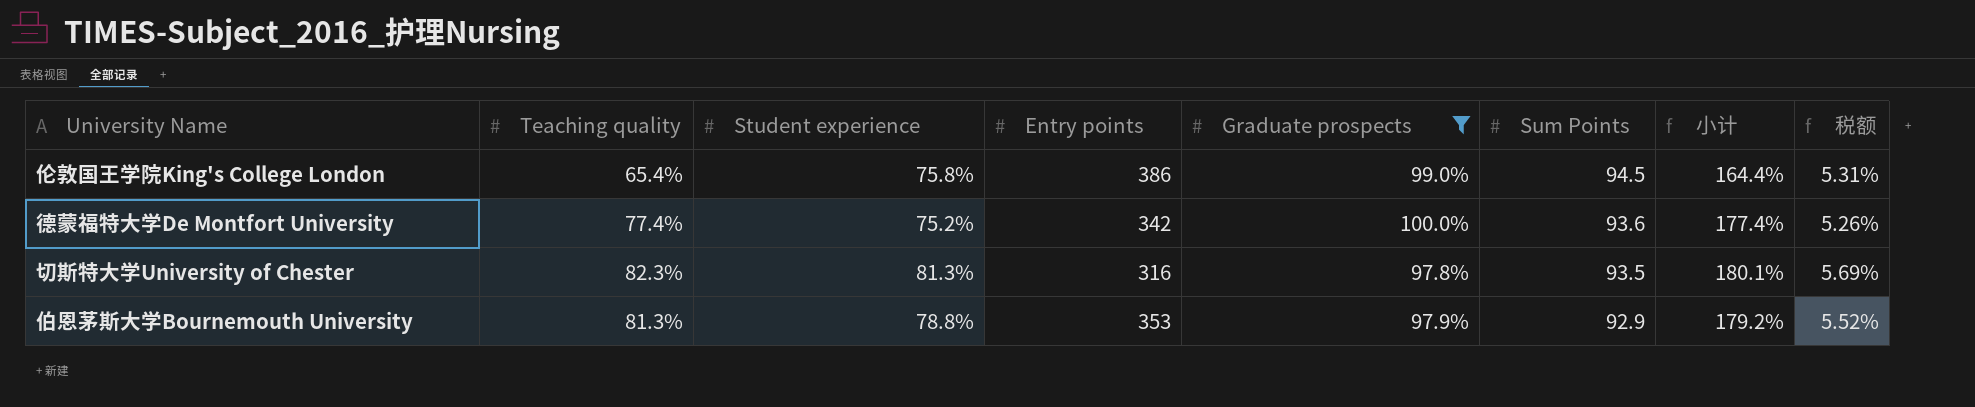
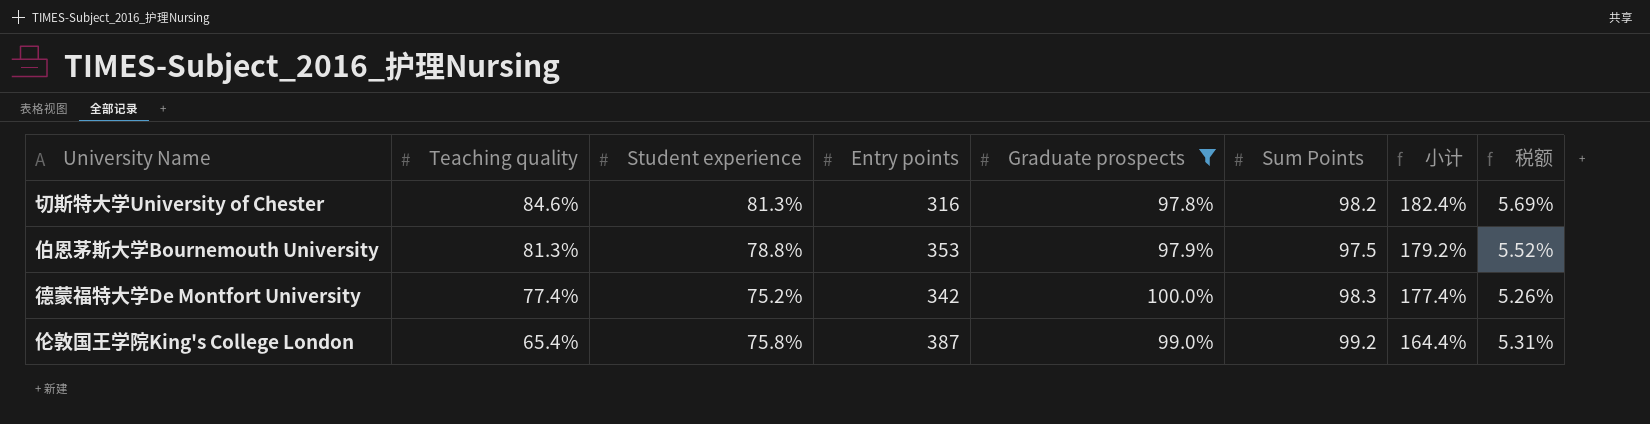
row order: Sum Points descending -> Teaching quality descending
切斯特大学University of Chester | Teaching quality: 82.3% -> 84.6%
切斯特大学University of Chester | Sum Points: 93.5 -> 98.2
切斯特大学University of Chester | 小计: 180.1% -> 182.4%
伯恩茅斯大学Bournemouth University | Sum Points: 92.9 -> 97.5
德蒙福特大学De Montfort University | Sum Points: 93.6 -> 98.3
伦敦国王学院King's College London | Entry points: 386 -> 387
伦敦国王学院King's College London | Sum Points: 94.5 -> 99.2

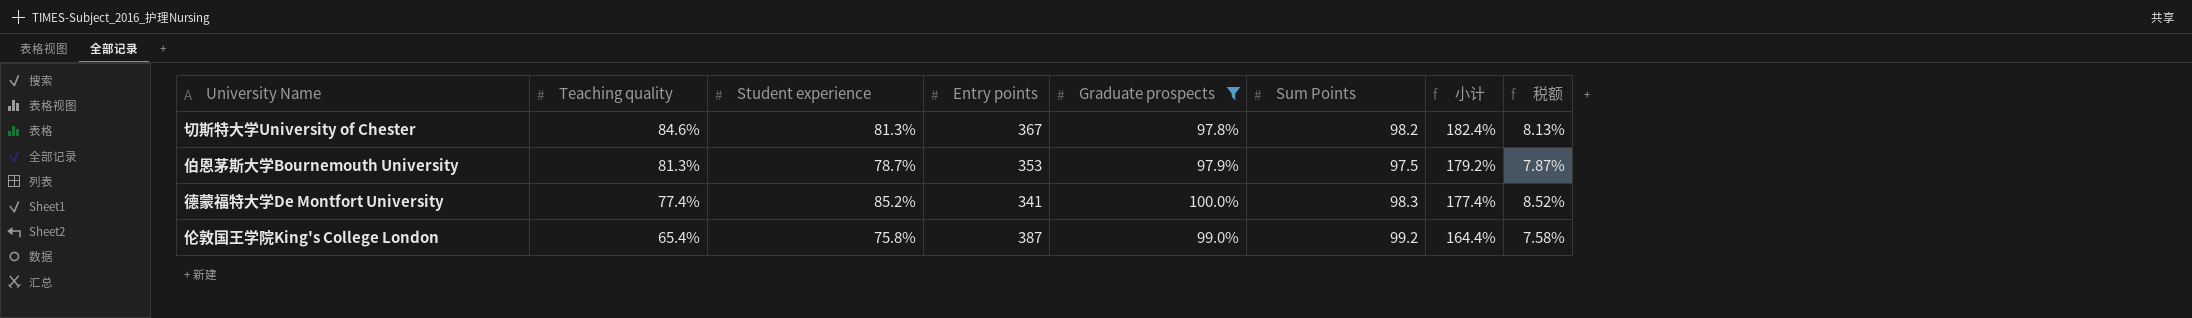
column 税额 | formula: [Student experience] * 0.07 -> [Student experience] * 0.1
切斯特大学University of Chester | Entry points: 316 -> 367
伯恩茅斯大学Bournemouth University | Student experience: 78.8% -> 78.7%
德蒙福特大学De Montfort University | Student experience: 75.2% -> 85.2%
德蒙福特大学De Montfort University | Entry points: 342 -> 341

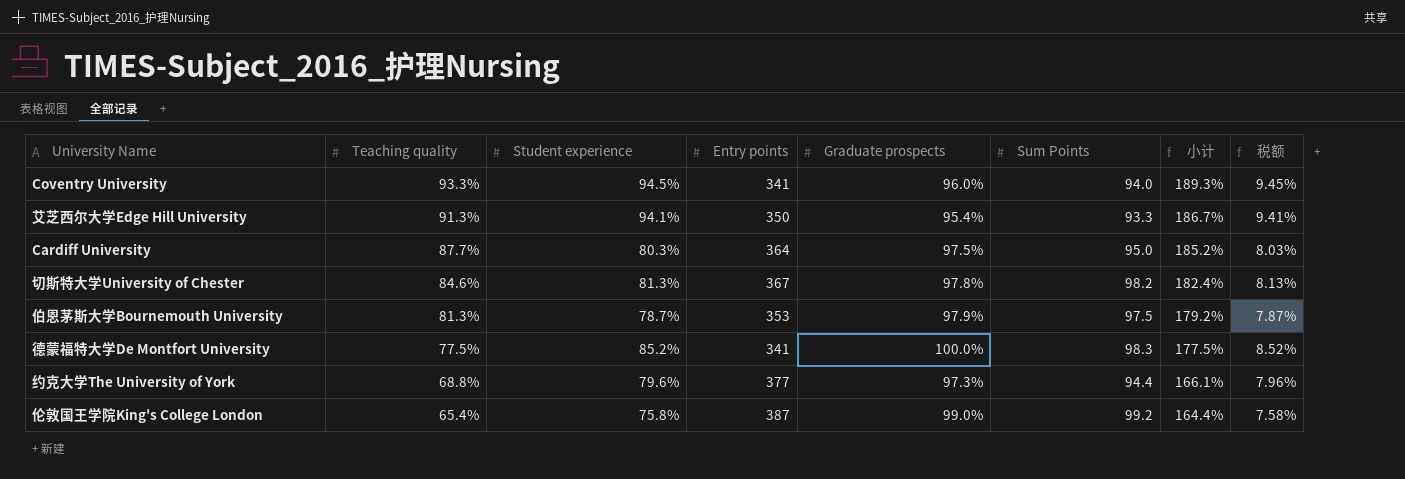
filter: Graduate prospects >= 97.8% -> none
德蒙福特大学De Montfort University | Teaching quality: 77.4% -> 77.5%
德蒙福特大学De Montfort University | 小计: 177.4% -> 177.5%

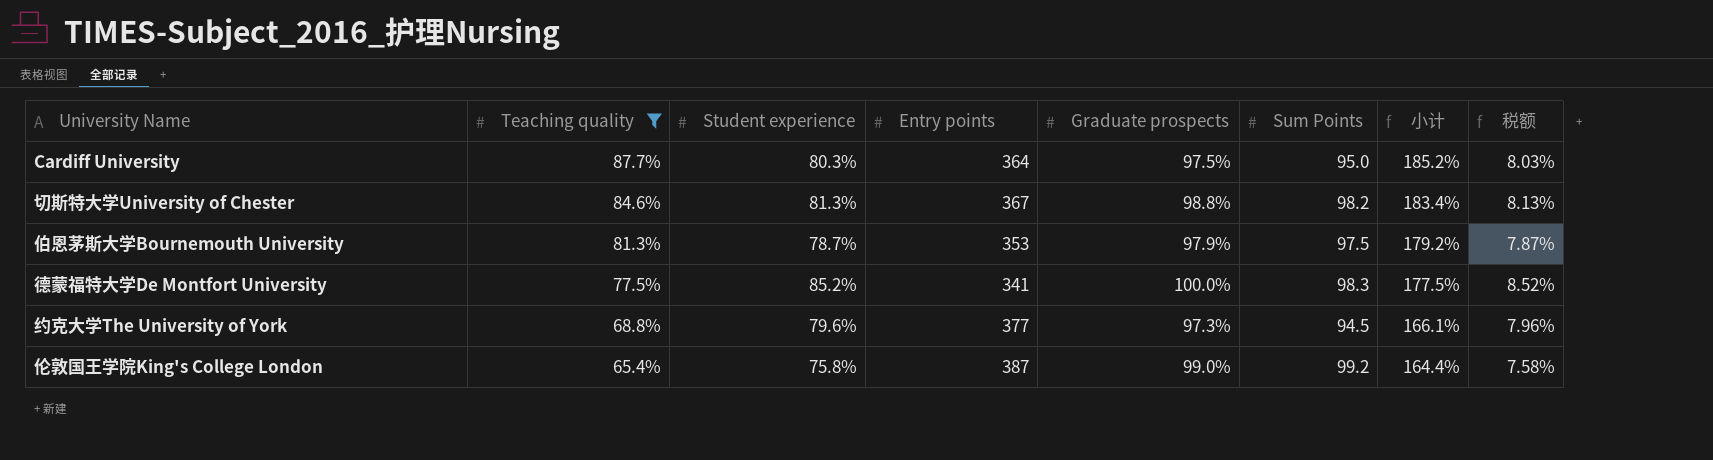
filter: none -> Teaching quality <= 87.7%
切斯特大学University of Chester | Graduate prospects: 97.8% -> 98.8%
切斯特大学University of Chester | 小计: 182.4% -> 183.4%
约克大学The University of York | Sum Points: 94.4 -> 94.5

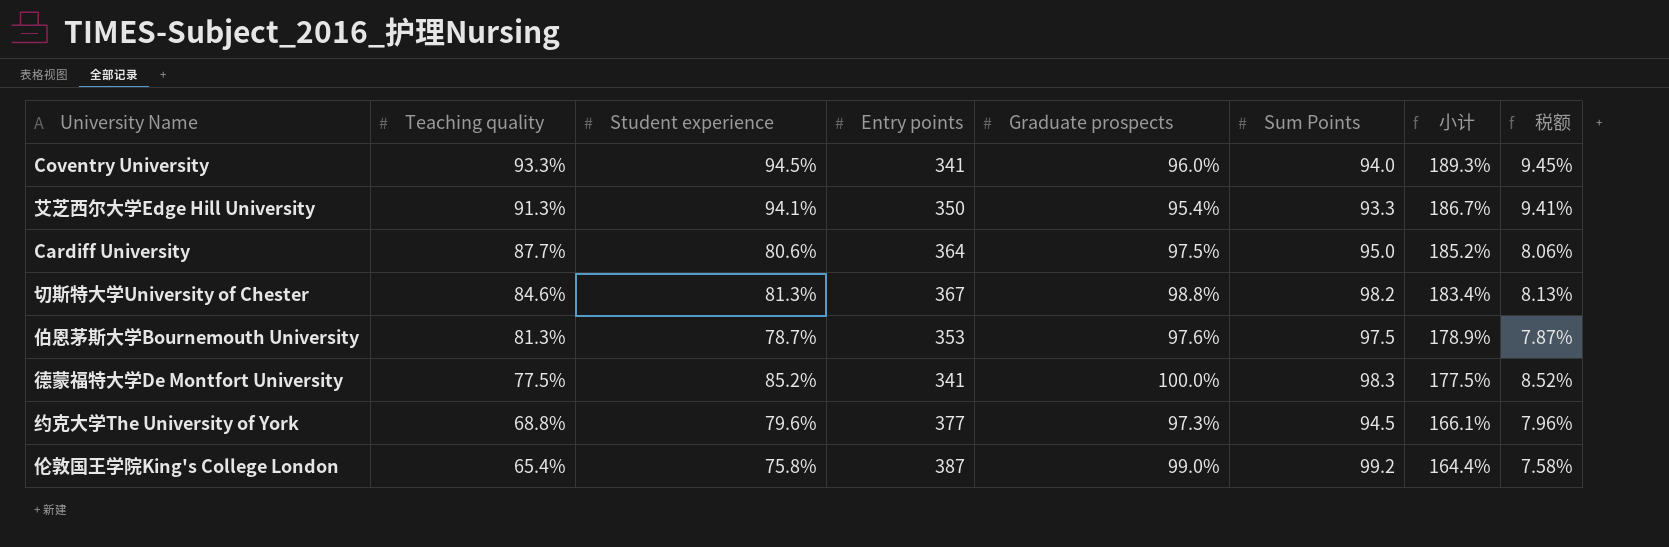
filter: Teaching quality <= 87.7% -> none
Cardiff University | Student experience: 80.3% -> 80.6%
Cardiff University | 税额: 8.03% -> 8.06%
伯恩茅斯大学Bournemouth University | Graduate prospects: 97.9% -> 97.6%
伯恩茅斯大学Bournemouth University | 小计: 179.2% -> 178.9%

